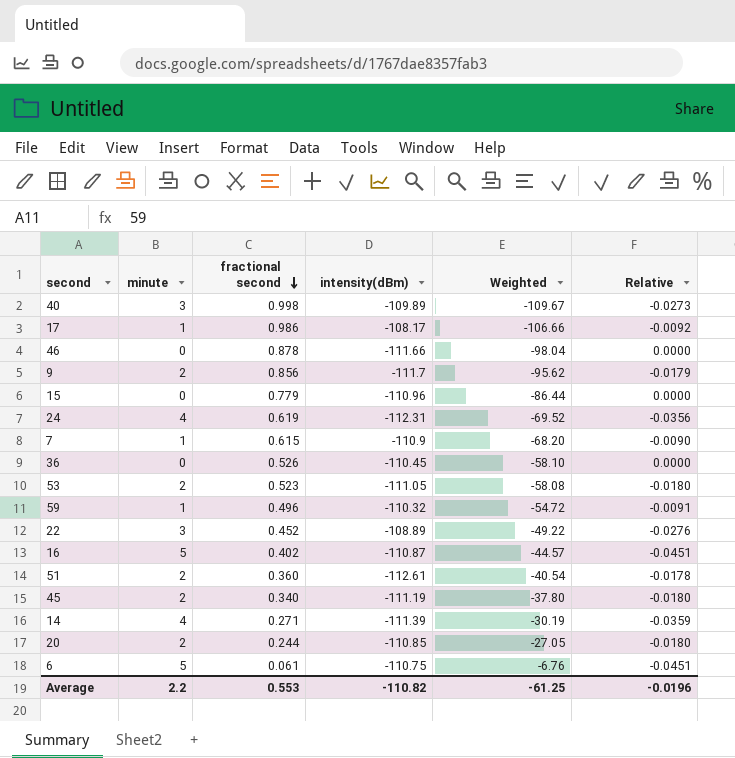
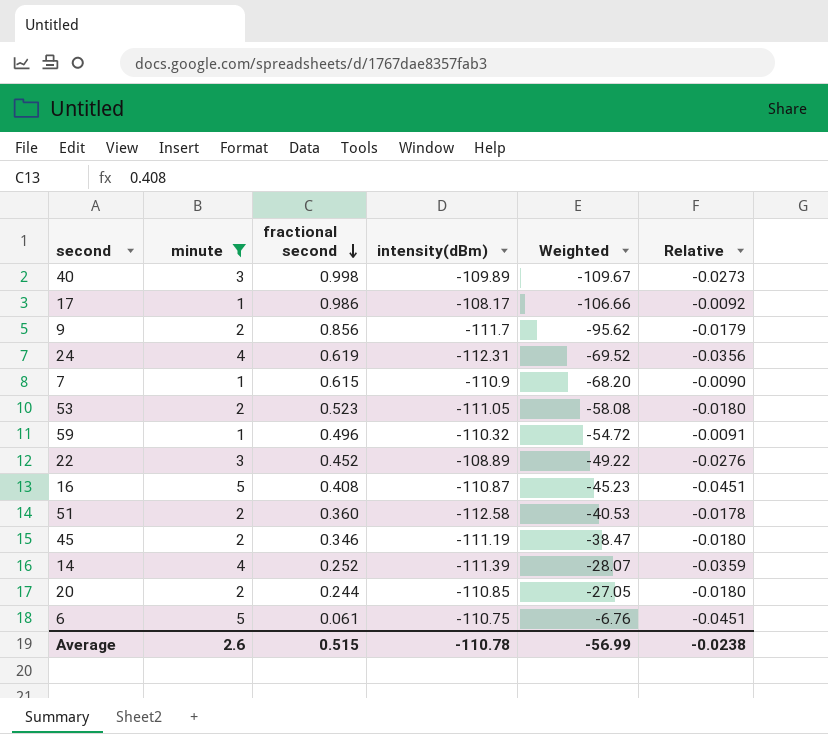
filter: none -> minute != 0
16 | fractional second: 0.402 -> 0.408
16 | Weighted: -44.57 -> -45.23
51 | intensity(dBm): -112.61 -> -112.58
51 | Weighted: -40.54 -> -40.53
45 | fractional second: 0.340 -> 0.346
45 | Weighted: -37.80 -> -38.47
14 | fractional second: 0.271 -> 0.252
14 | Weighted: -30.19 -> -28.07
Average | minute: 2.2 -> 2.6
Average | fractional second: 0.553 -> 0.515
Average | intensity(dBm): -110.82 -> -110.78
Average | Weighted: -61.25 -> -56.99
Average | Relative: -0.0196 -> -0.0238

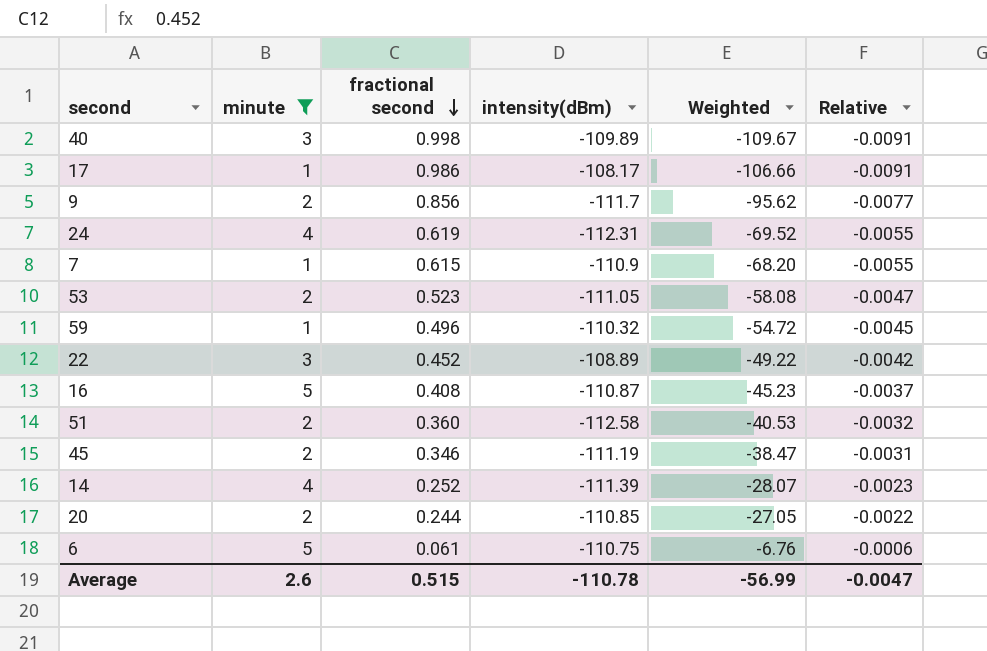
column Relative | formula: [minute] / [intensity(dBm)] -> [fractional second] / [intensity(dBm)]
Average | Relative: -0.0238 -> -0.0047

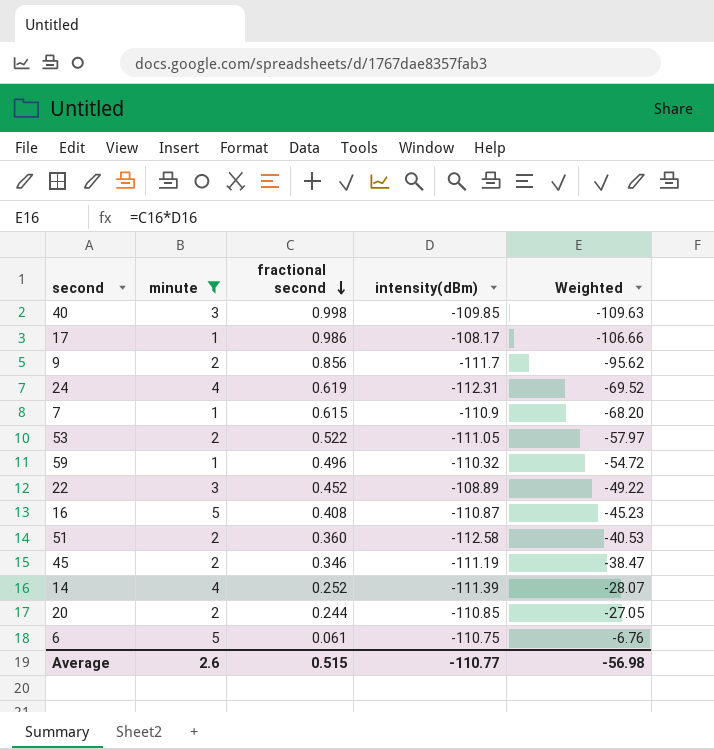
column Relative | formula: [fractional second] / [intensity(dBm)] -> none
40 | intensity(dBm): -109.89 -> -109.85
40 | Weighted: -109.67 -> -109.63
53 | fractional second: 0.523 -> 0.522
53 | Weighted: -58.08 -> -57.97
Average | intensity(dBm): -110.78 -> -110.77
Average | Weighted: -56.99 -> -56.98

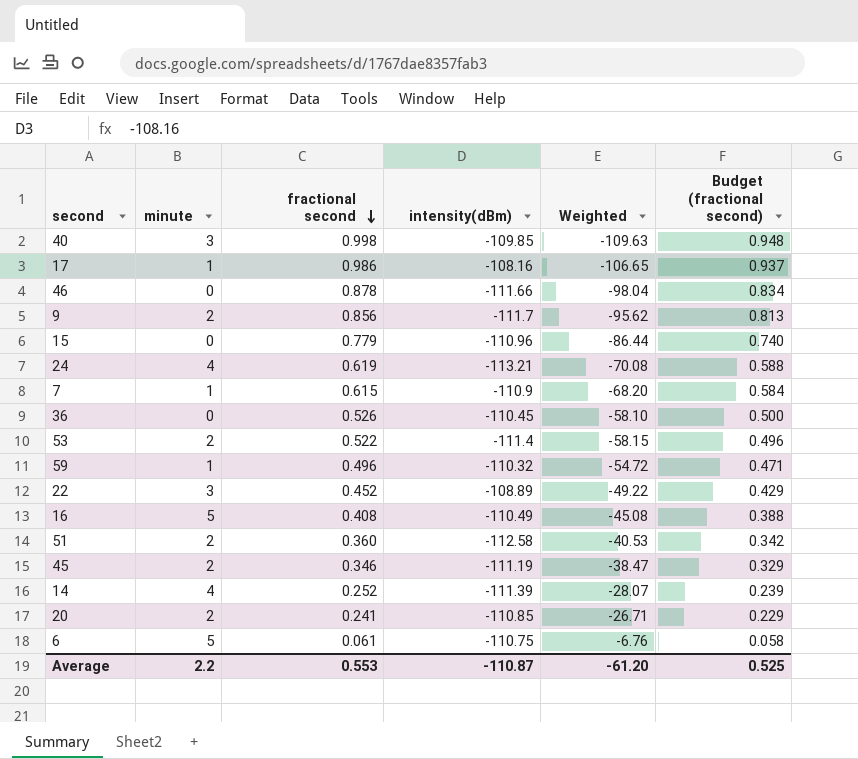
filter: minute != 0 -> none
column Budget (fractional second) | formula: none -> [fractional second] * 0.95
17 | intensity(dBm): -108.17 -> -108.16
17 | Weighted: -106.66 -> -106.65
24 | intensity(dBm): -112.31 -> -113.21
24 | Weighted: -69.52 -> -70.08
53 | intensity(dBm): -111.05 -> -111.4
53 | Weighted: -57.97 -> -58.15
16 | intensity(dBm): -110.87 -> -110.49
16 | Weighted: -45.23 -> -45.08
20 | fractional second: 0.244 -> 0.241
20 | Weighted: -27.05 -> -26.71
Average | minute: 2.6 -> 2.2
Average | fractional second: 0.515 -> 0.553
Average | intensity(dBm): -110.77 -> -110.87
Average | Weighted: -56.98 -> -61.20

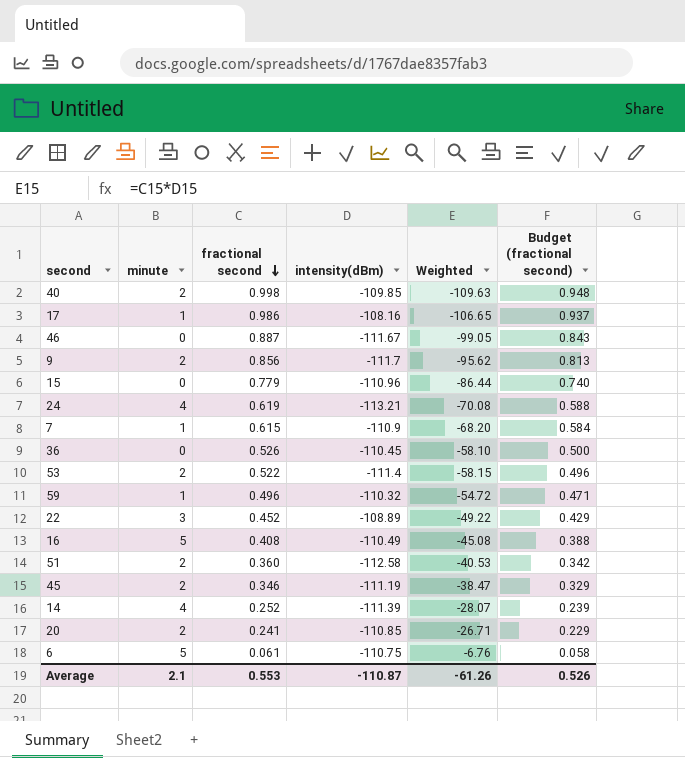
40 | minute: 3 -> 2
46 | fractional second: 0.878 -> 0.887
46 | intensity(dBm): -111.66 -> -111.67
46 | Weighted: -98.04 -> -99.05
46 | Budget (fractional second): 0.834 -> 0.843
Average | minute: 2.2 -> 2.1
Average | Weighted: -61.20 -> -61.26
Average | Budget (fractional second): 0.525 -> 0.526

